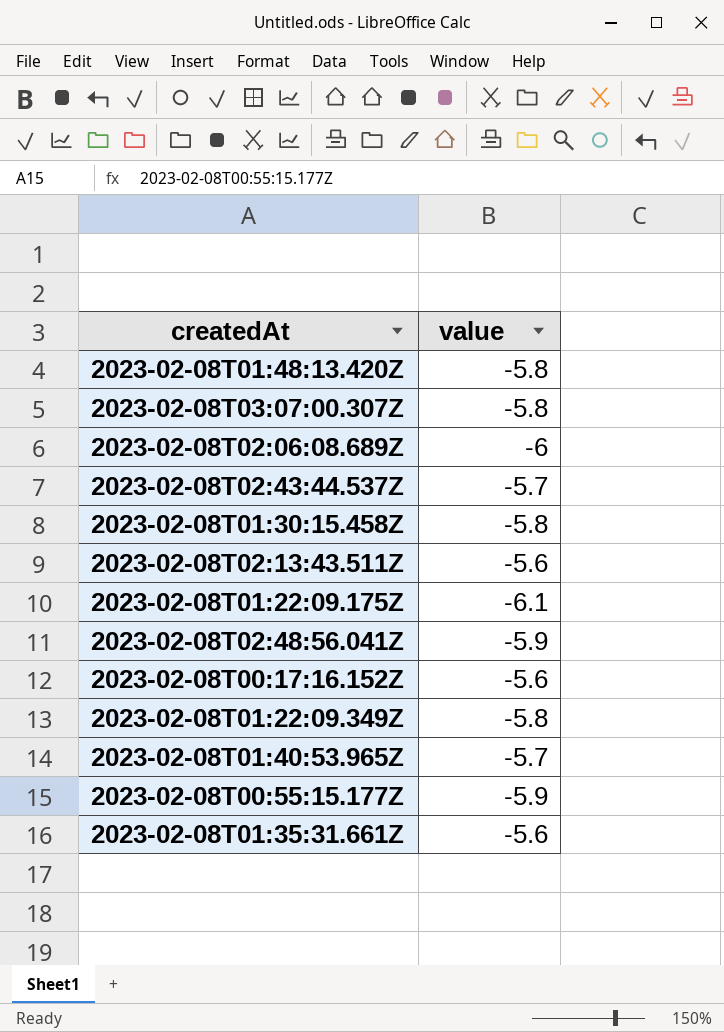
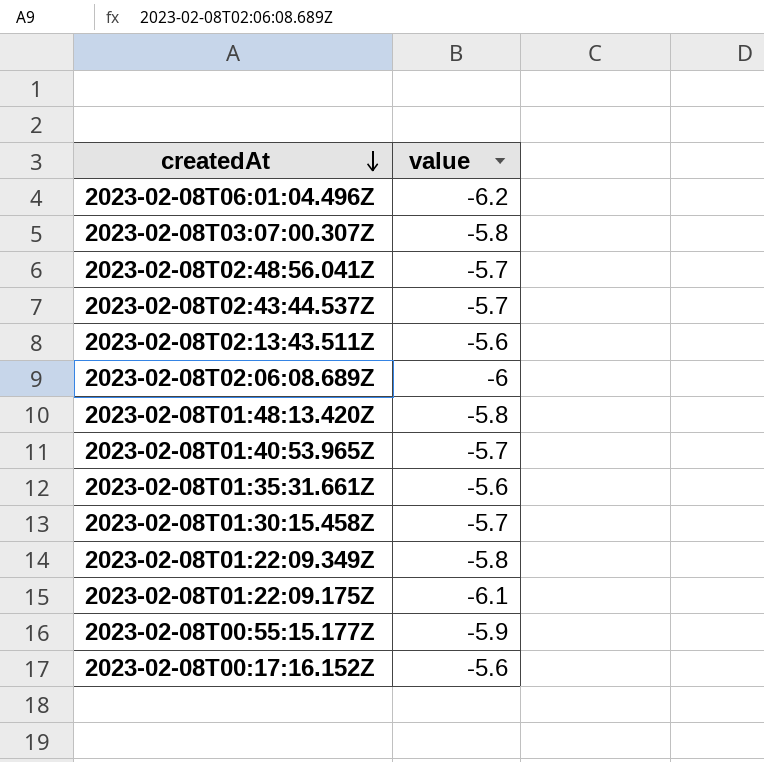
row order: none -> createdAt descending
row 2023-02-08T06:01:04.496Z: none -> -6.2
2023-02-08T02:48:56.041Z | value: -5.9 -> -5.7
2023-02-08T01:30:15.458Z | value: -5.8 -> -5.7

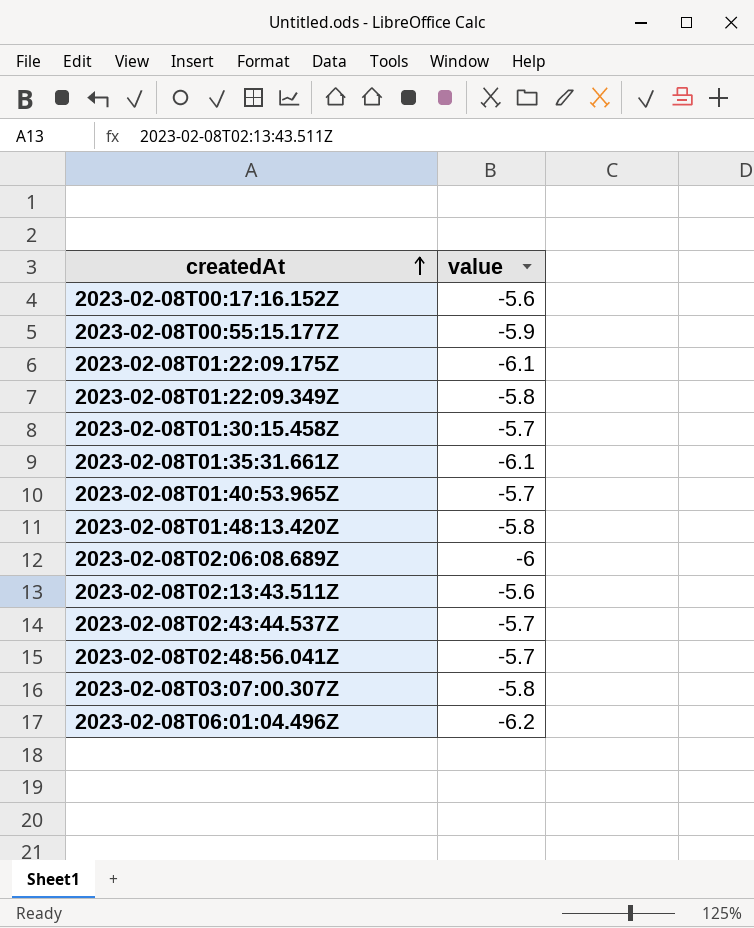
row order: createdAt descending -> createdAt ascending
2023-02-08T01:35:31.661Z | value: -5.6 -> -6.1

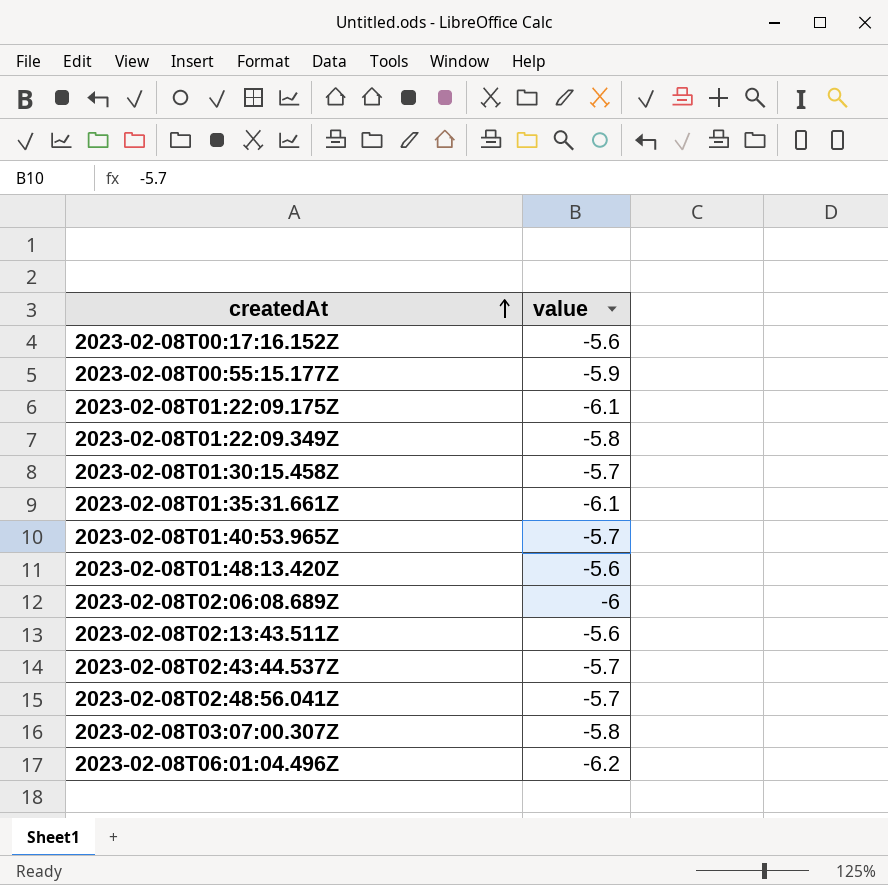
2023-02-08T01:48:13.420Z | value: -5.8 -> -5.6

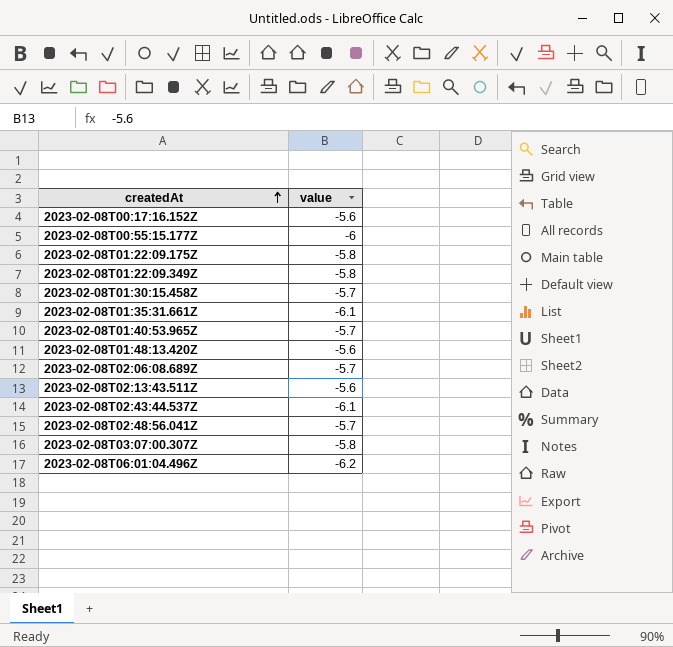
2023-02-08T00:55:15.177Z | value: -5.9 -> -6
2023-02-08T01:22:09.175Z | value: -6.1 -> -5.8
2023-02-08T02:06:08.689Z | value: -6 -> -5.7
2023-02-08T02:43:44.537Z | value: -5.7 -> -6.1

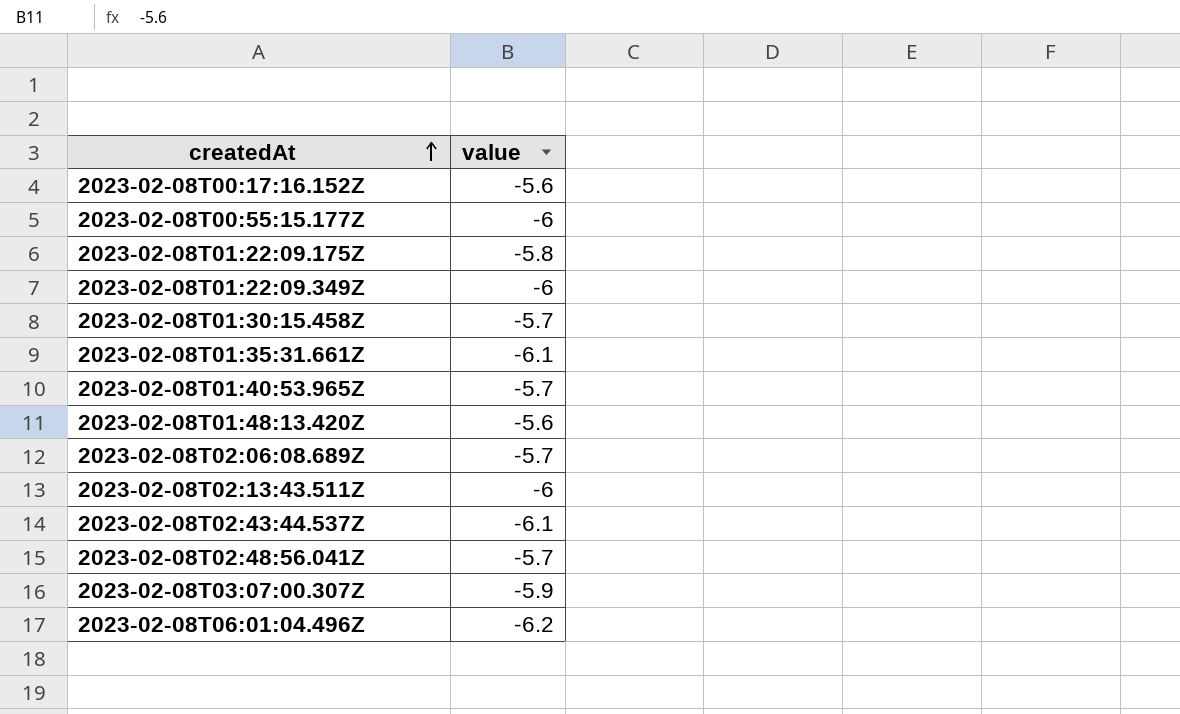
2023-02-08T01:22:09.349Z | value: -5.8 -> -6
2023-02-08T02:13:43.511Z | value: -5.6 -> -6
2023-02-08T03:07:00.307Z | value: -5.8 -> -5.9

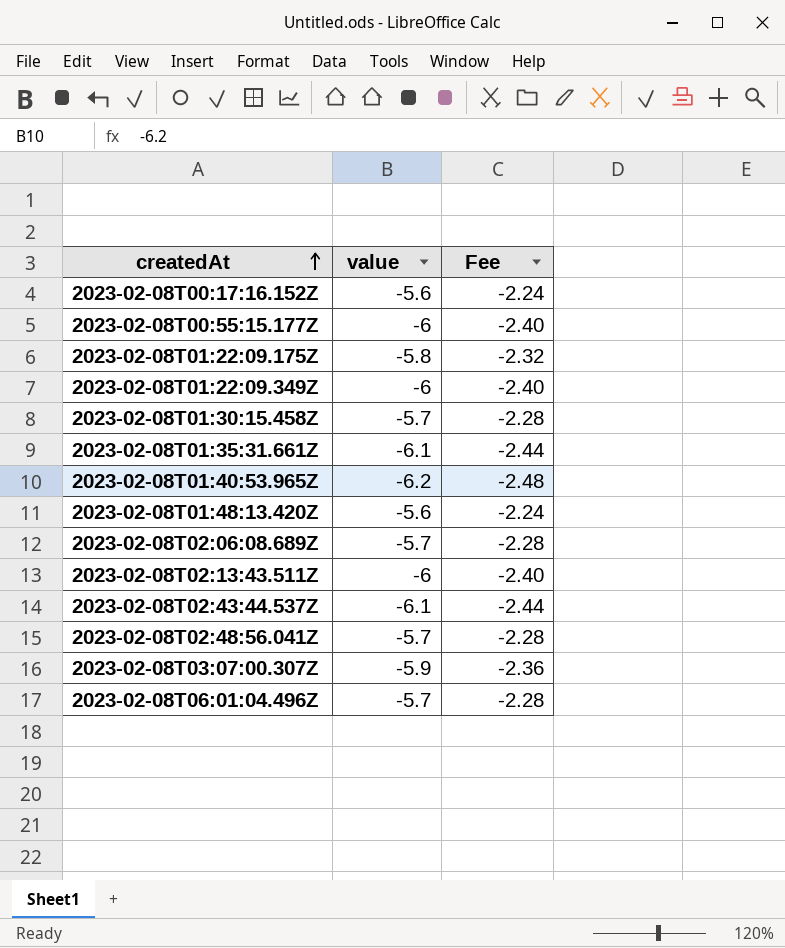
column Fee | formula: none -> [value] * 0.4
2023-02-08T01:40:53.965Z | value: -5.7 -> -6.2
2023-02-08T06:01:04.496Z | value: -6.2 -> -5.7

